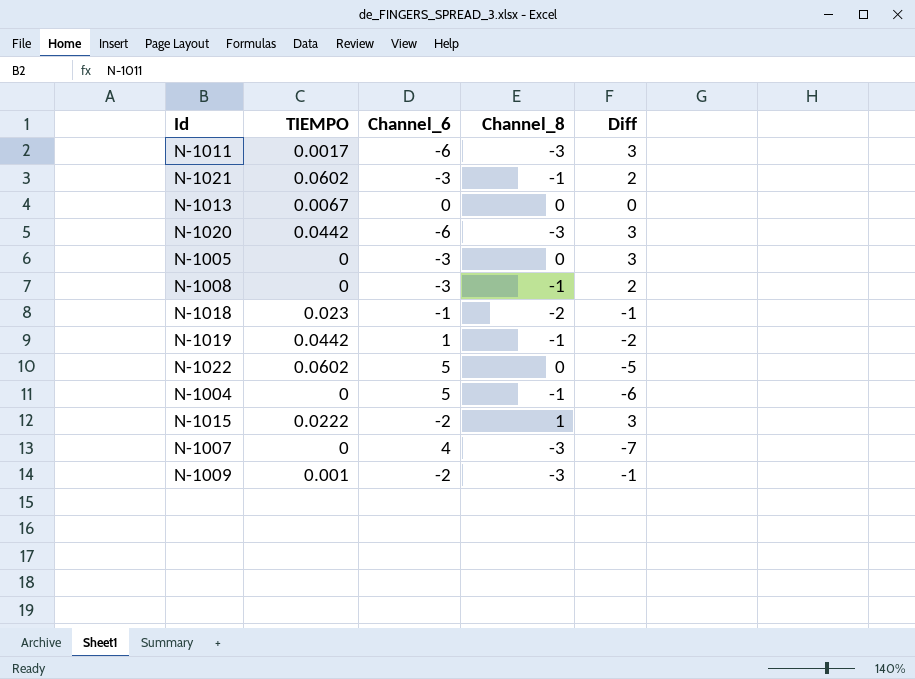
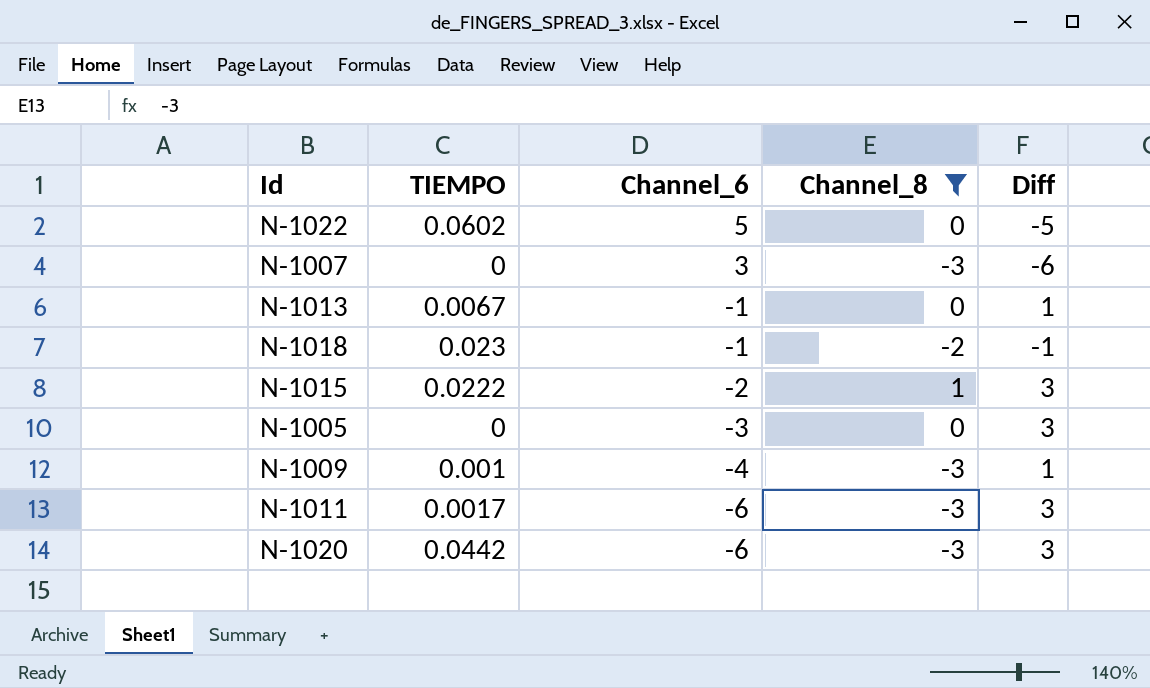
filter: none -> Channel_8 != -1
row order: none -> Channel_6 descending
N-1007 | Channel_6: 4 -> 3
N-1007 | Diff: -7 -> -6
N-1013 | Channel_6: 0 -> -1
N-1013 | Diff: 0 -> 1
N-1009 | Channel_6: -2 -> -4
N-1009 | Diff: -1 -> 1

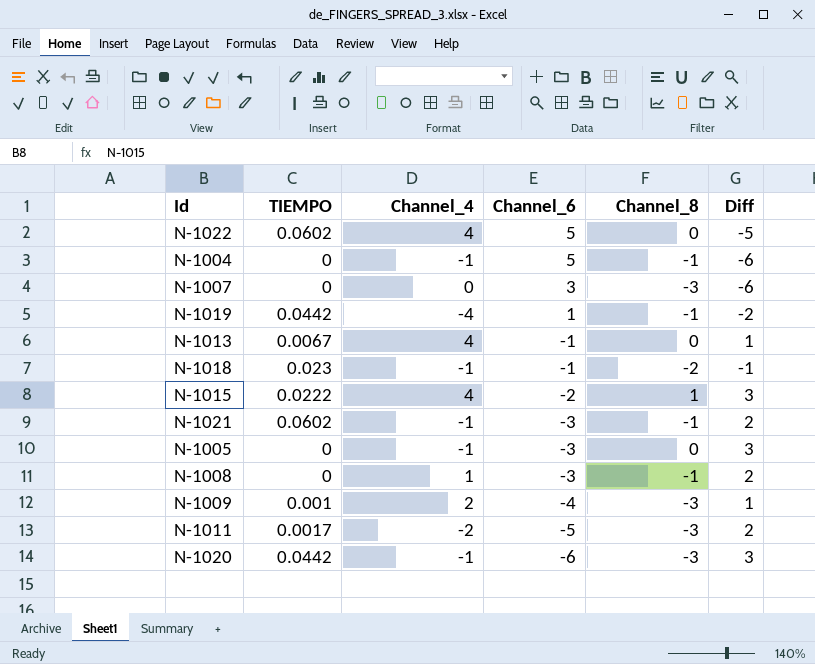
filter: Channel_8 != -1 -> none
column Channel_4 | position: none -> 3
N-1011 | Channel_6: -6 -> -5
N-1011 | Diff: 3 -> 2

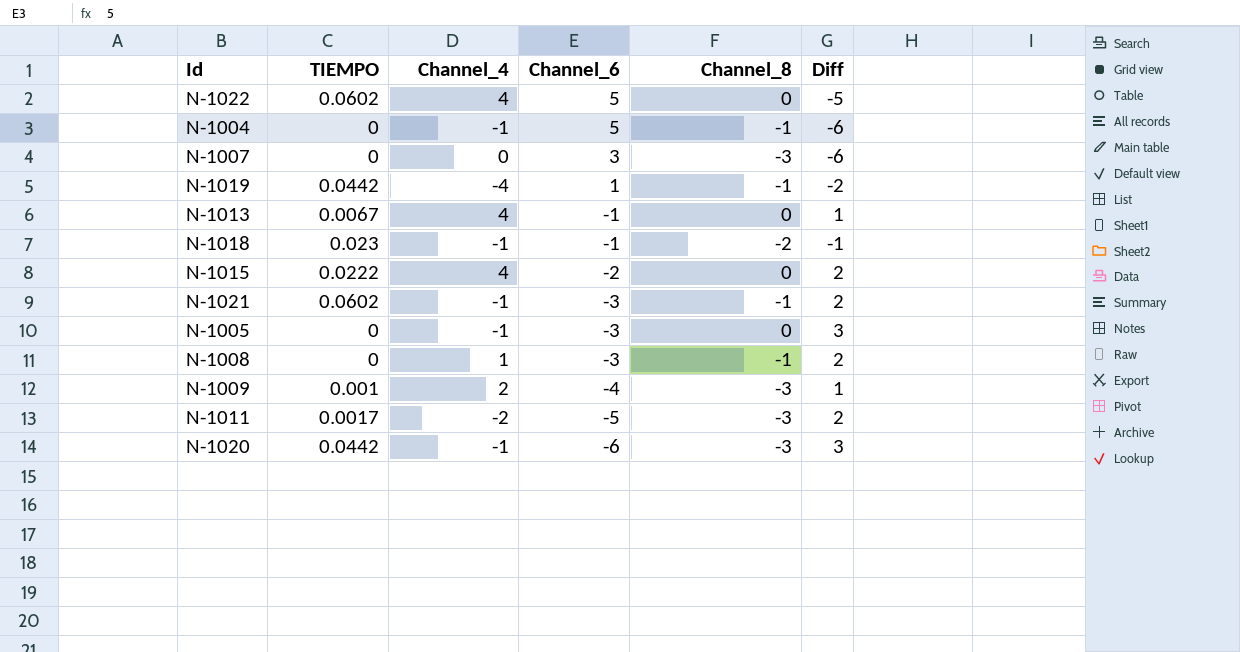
N-1015 | Channel_8: 1 -> 0
N-1015 | Diff: 3 -> 2

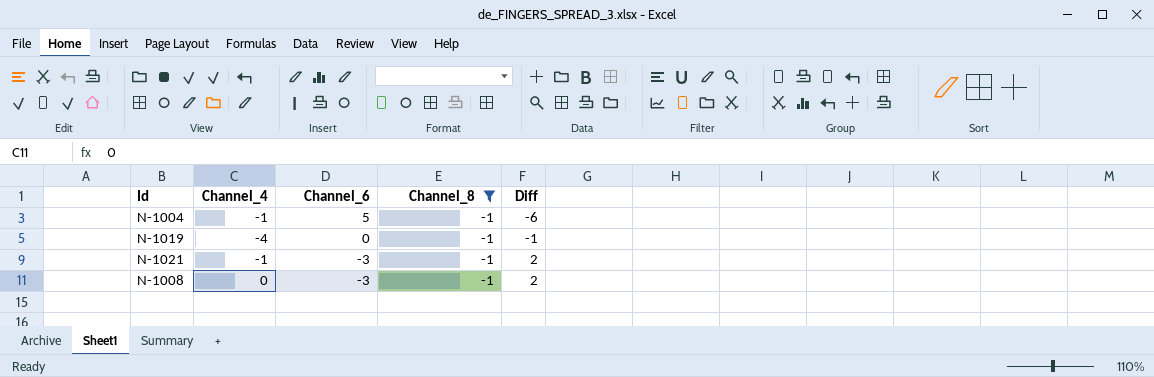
filter: none -> Channel_8 = -1
column TIEMPO | position: 2 -> none
N-1019 | Channel_6: 1 -> 0
N-1019 | Diff: -2 -> -1
N-1008 | Channel_4: 1 -> 0

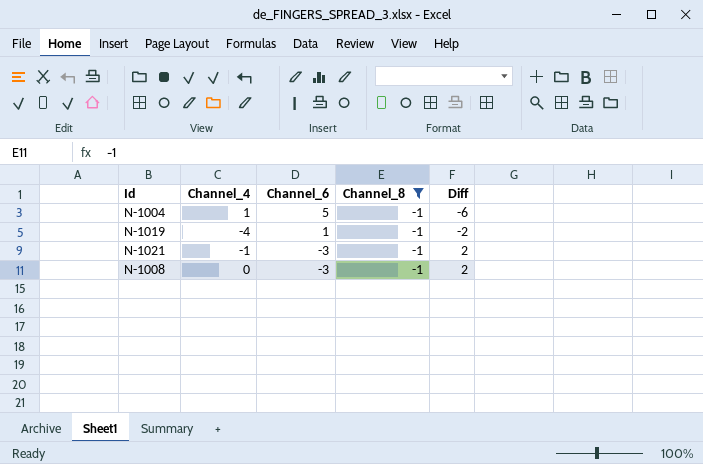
N-1004 | Channel_4: -1 -> 1
N-1019 | Channel_6: 0 -> 1
N-1019 | Diff: -1 -> -2

